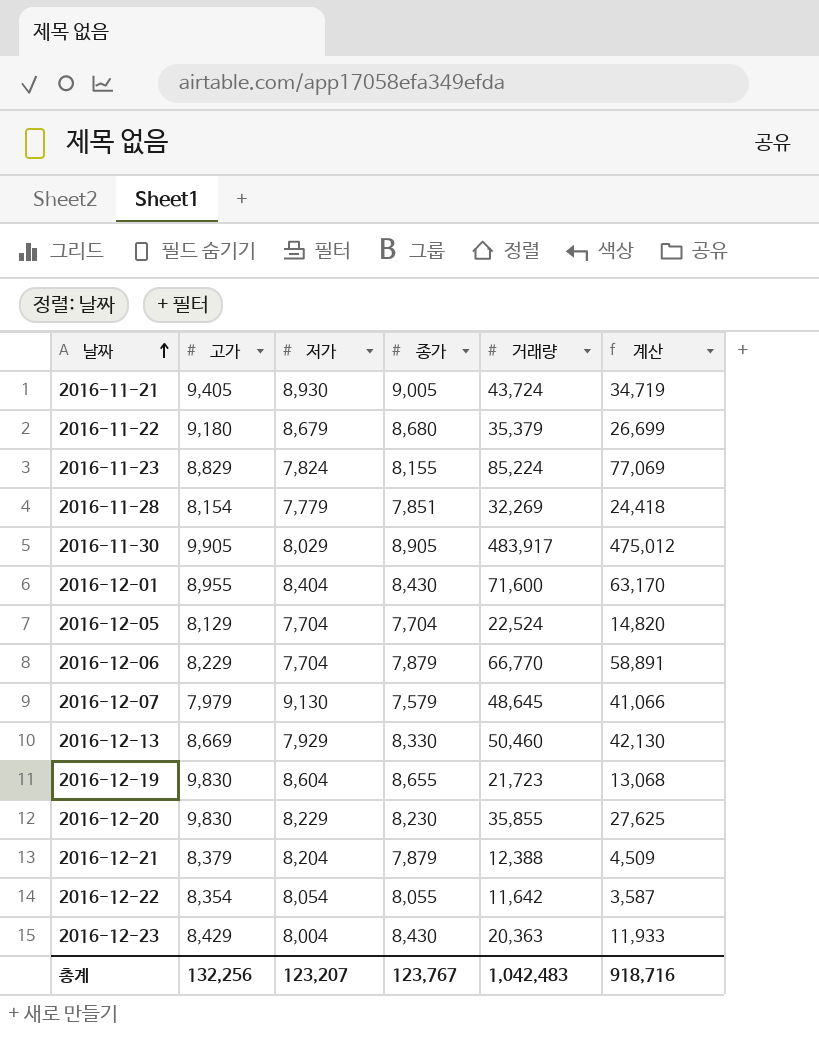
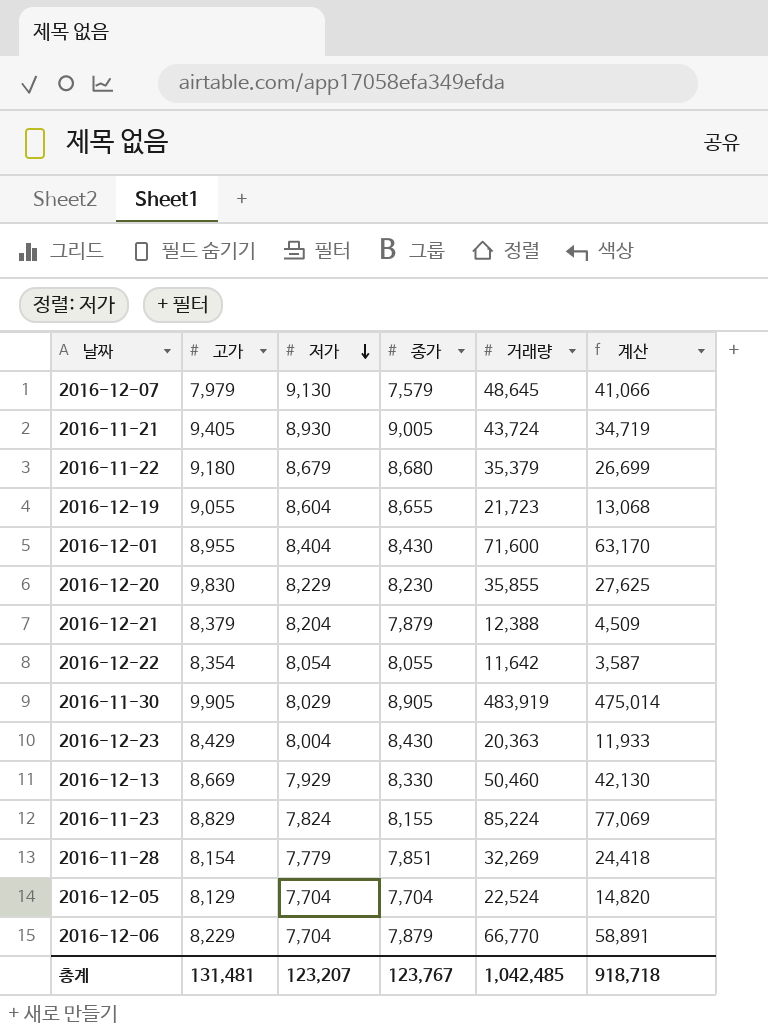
row order: 날짜 ascending -> 저가 descending
2016-12-19 | 고가: 9,830 -> 9,055
2016-11-30 | 거래량: 483,917 -> 483,919
2016-11-30 | 계산: 475,012 -> 475,014
총계 | 고가: 132,256 -> 131,481
총계 | 거래량: 1,042,483 -> 1,042,485
총계 | 계산: 918,716 -> 918,718

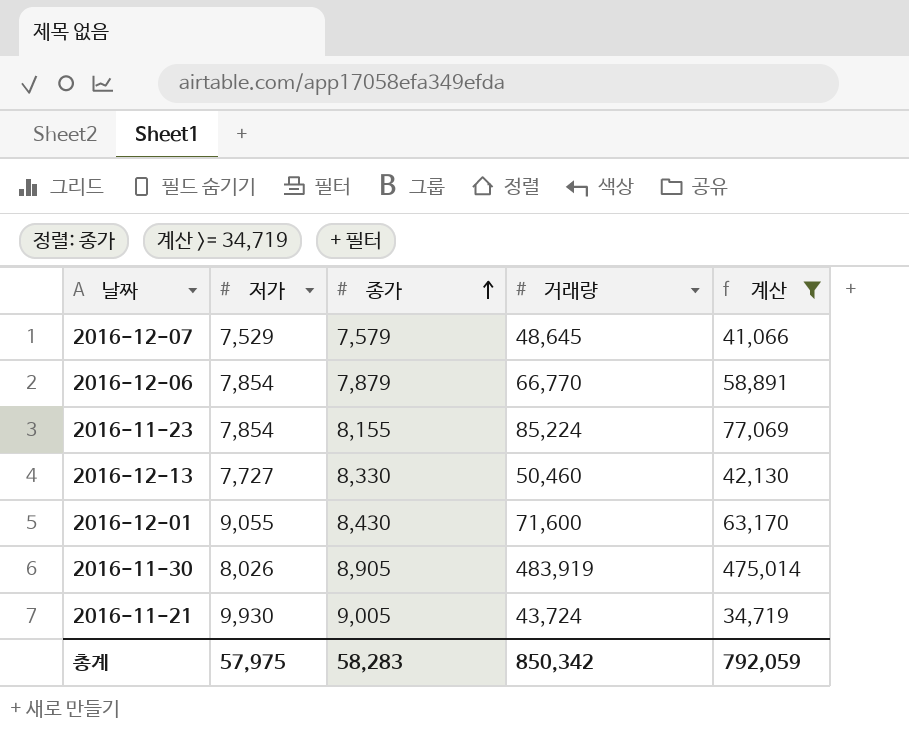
filter: none -> 계산 >= 34,719
row order: 저가 descending -> 종가 ascending
column 고가 | position: 2 -> none
2016-12-07 | 저가: 9,130 -> 7,529
2016-12-06 | 저가: 7,704 -> 7,854
2016-11-23 | 저가: 7,824 -> 7,854
2016-12-13 | 저가: 7,929 -> 7,727
2016-12-01 | 저가: 8,404 -> 9,055
2016-11-30 | 저가: 8,029 -> 8,026
2016-11-21 | 저가: 8,930 -> 9,930
총계 | 저가: 123,207 -> 57,975
총계 | 종가: 123,767 -> 58,283
총계 | 거래량: 1,042,485 -> 850,342
총계 | 계산: 918,718 -> 792,059

